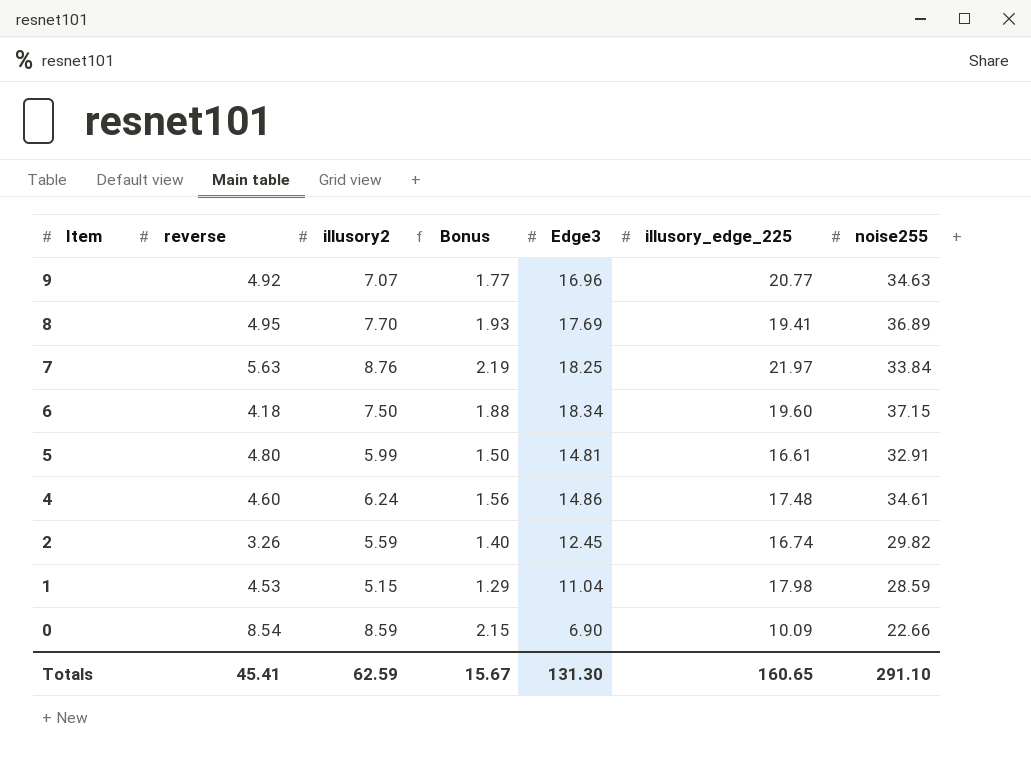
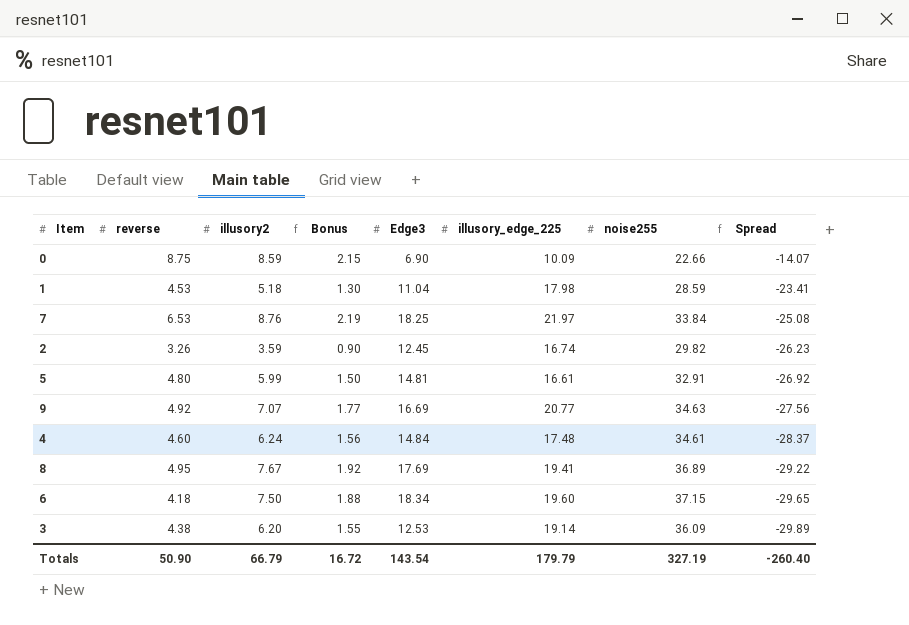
row order: Item descending -> Spread descending
column Spread | formula: none -> [illusory2] - [noise255]
0 | reverse: 8.54 -> 8.75
1 | illusory2: 5.15 -> 5.18
1 | Bonus: 1.29 -> 1.30
7 | reverse: 5.63 -> 6.53
2 | illusory2: 5.59 -> 3.59
2 | Bonus: 1.40 -> 0.90
9 | Edge3: 16.96 -> 16.69
4 | Edge3: 14.86 -> 14.84
8 | illusory2: 7.70 -> 7.67
8 | Bonus: 1.93 -> 1.92
row 3: none -> 4.38 | 6.20 | 1.55 | 12.53 | 19.14 | 36.09 | -29.89
Totals | reverse: 45.41 -> 50.90
Totals | illusory2: 62.59 -> 66.79
Totals | Bonus: 15.67 -> 16.72
Totals | Edge3: 131.30 -> 143.54
Totals | illusory_edge_225: 160.65 -> 179.79
Totals | noise255: 291.10 -> 327.19

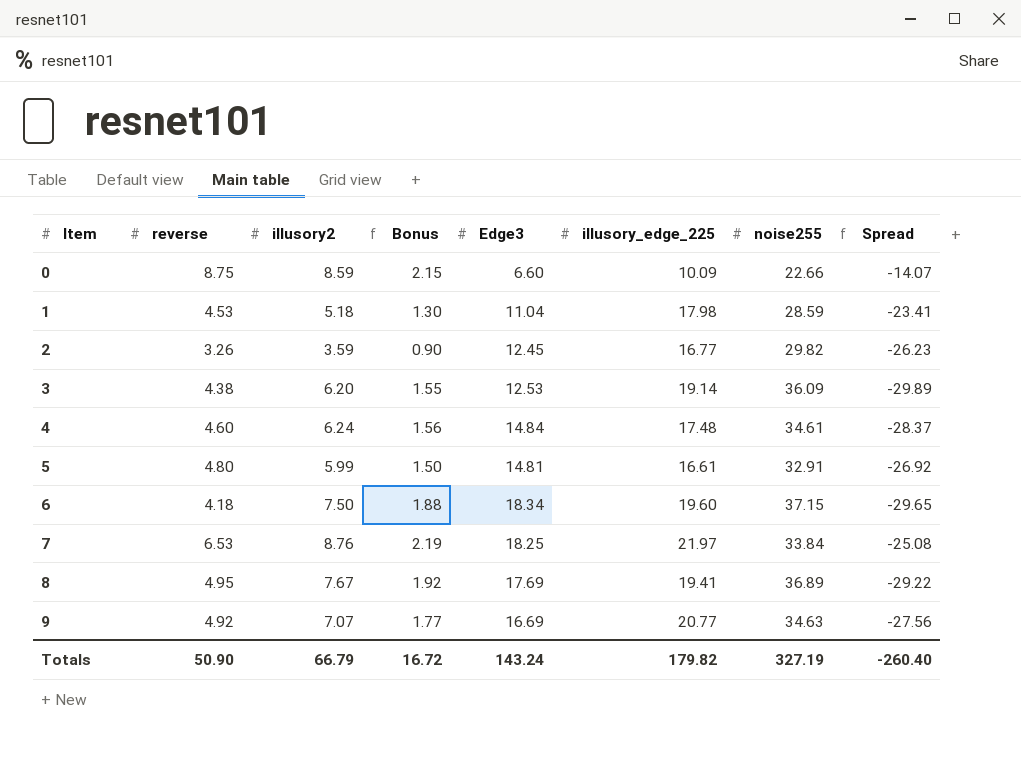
row order: Spread descending -> Item ascending
0 | Edge3: 6.90 -> 6.60
2 | illusory_edge_225: 16.74 -> 16.77
Totals | Edge3: 143.54 -> 143.24
Totals | illusory_edge_225: 179.79 -> 179.82

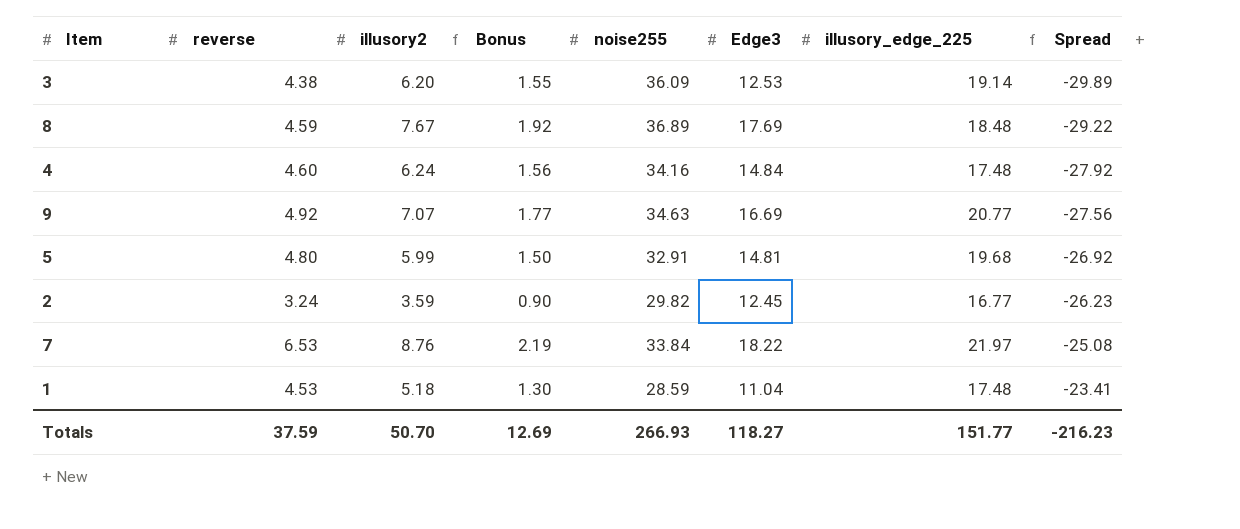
row order: Item ascending -> Spread ascending
column noise255 | position: 7 -> 5
row 0: 8.75 | 8.59 | 2.15 | 6.60 | 10.09 | 22.66 | -14.07 -> none
row 6: 4.18 | 7.50 | 1.88 | 18.34 | 19.60 | 37.15 | -29.65 -> none
8 | reverse: 4.95 -> 4.59
8 | illusory_edge_225: 19.41 -> 18.48
4 | noise255: 34.61 -> 34.16
4 | Spread: -28.37 -> -27.92
5 | illusory_edge_225: 16.61 -> 19.68
2 | reverse: 3.26 -> 3.24
7 | Edge3: 18.25 -> 18.22
1 | illusory_edge_225: 17.98 -> 17.48
Totals | reverse: 50.90 -> 37.59
Totals | illusory2: 66.79 -> 50.70
Totals | Bonus: 16.72 -> 12.69
Totals | noise255: 327.19 -> 266.93
Totals | Edge3: 143.24 -> 118.27
Totals | illusory_edge_225: 179.82 -> 151.77
Totals | Spread: -260.40 -> -216.23

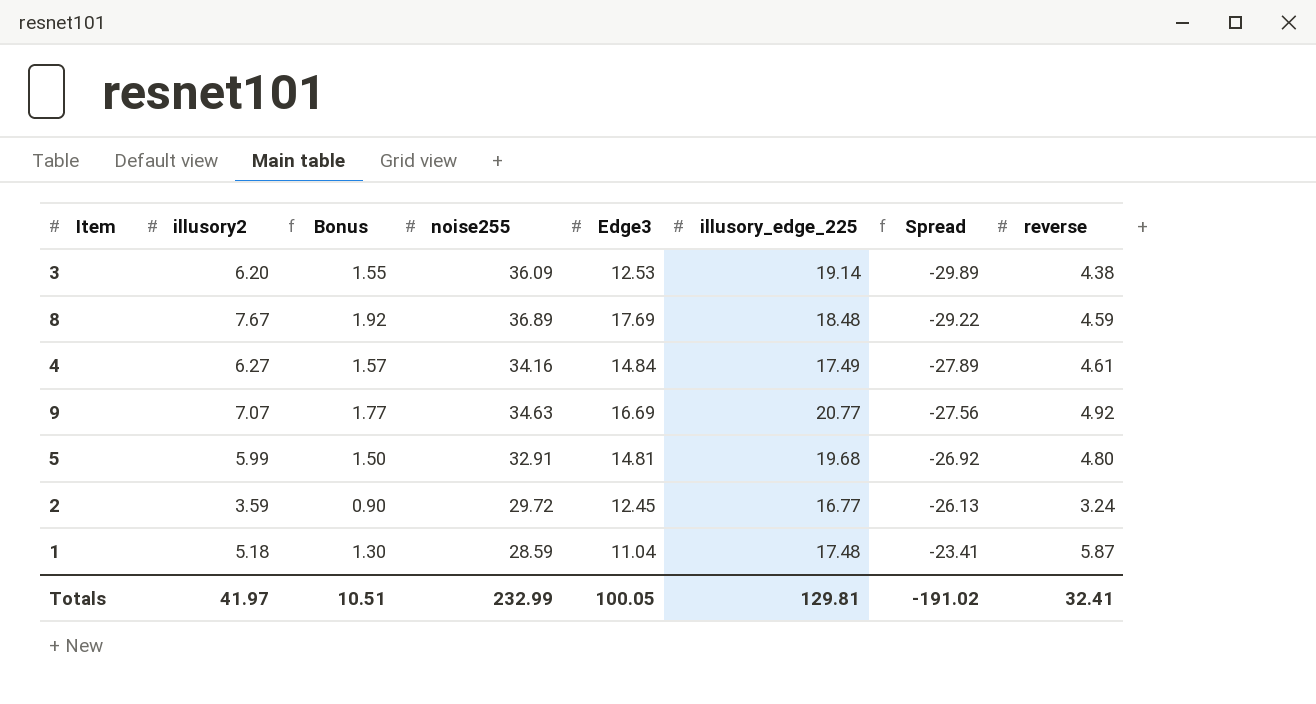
column reverse | position: 2 -> 8
row 7: 6.53 | 8.76 | 2.19 | 33.84 | 18.22 | 21.97 | -25.08 -> none
4 | illusory2: 6.24 -> 6.27
4 | Bonus: 1.56 -> 1.57
4 | illusory_edge_225: 17.48 -> 17.49
4 | Spread: -27.92 -> -27.89
4 | reverse: 4.60 -> 4.61
2 | noise255: 29.82 -> 29.72
2 | Spread: -26.23 -> -26.13
1 | reverse: 4.53 -> 5.87
Totals | illusory2: 50.70 -> 41.97
Totals | Bonus: 12.69 -> 10.51
Totals | noise255: 266.93 -> 232.99
Totals | Edge3: 118.27 -> 100.05
Totals | illusory_edge_225: 151.77 -> 129.81
Totals | Spread: -216.23 -> -191.02
Totals | reverse: 37.59 -> 32.41

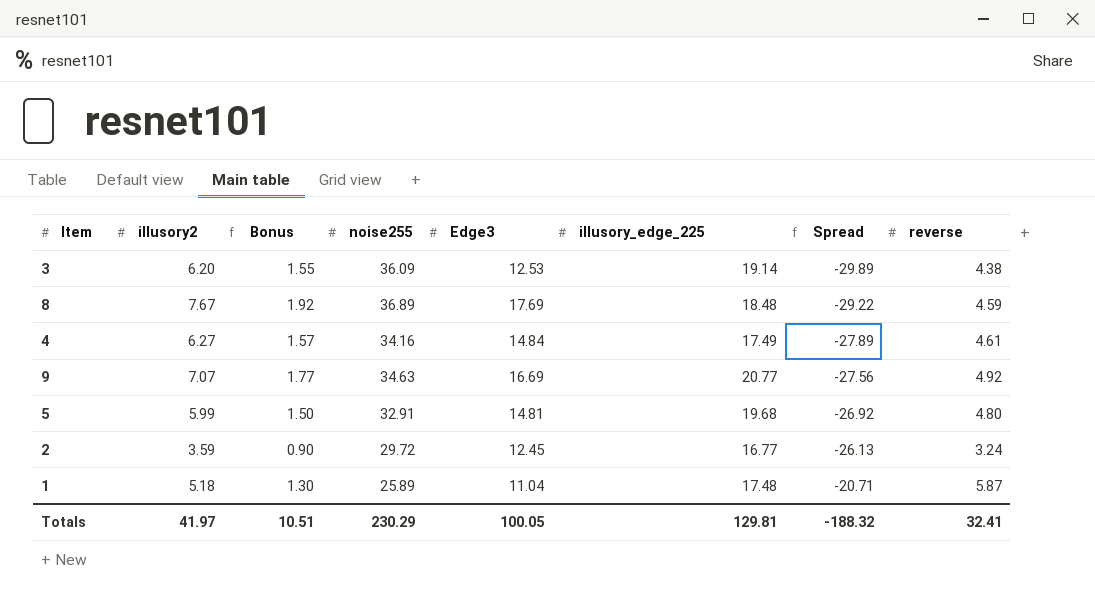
1 | noise255: 28.59 -> 25.89
1 | Spread: -23.41 -> -20.71
Totals | noise255: 232.99 -> 230.29
Totals | Spread: -191.02 -> -188.32

